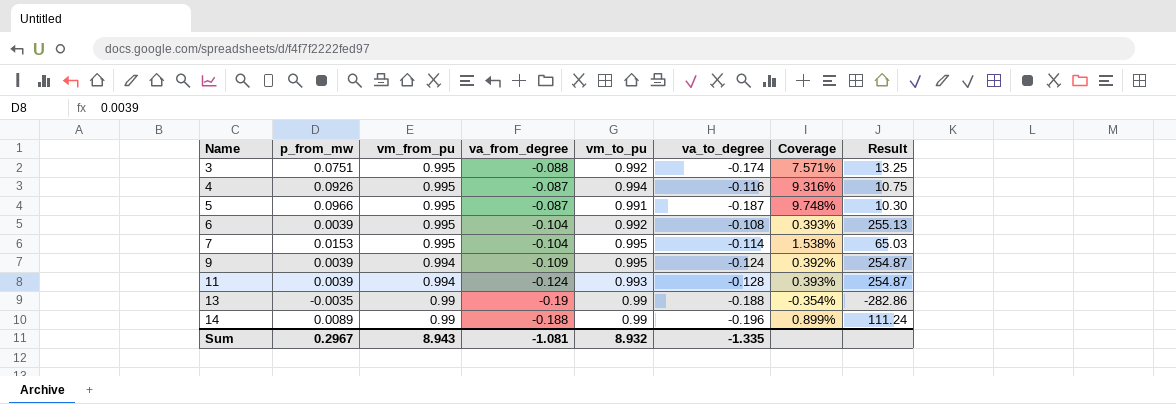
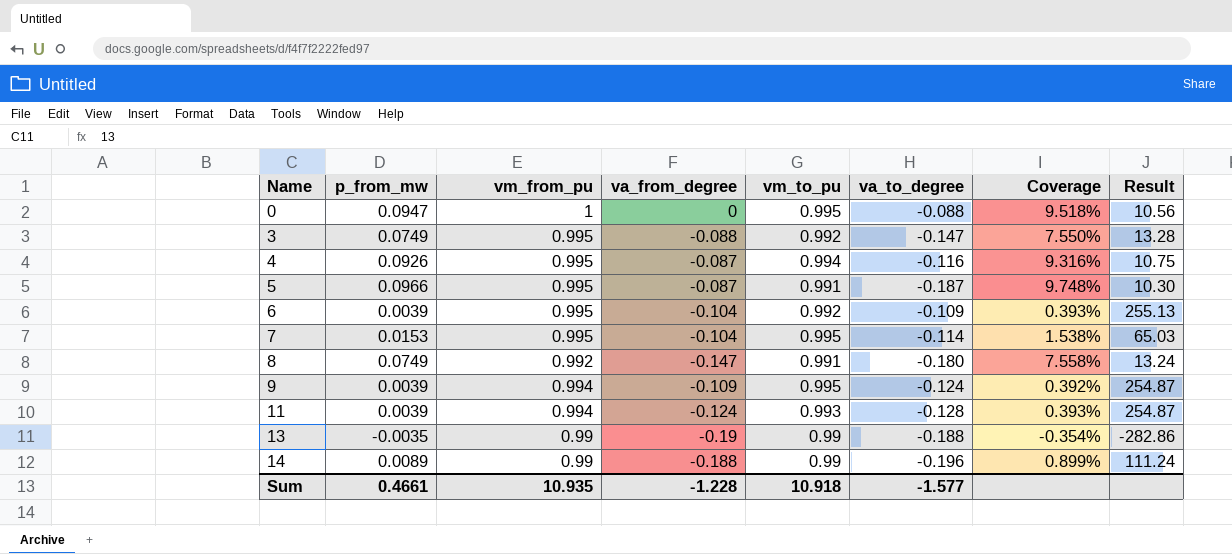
row 0: none -> 0.0947 | 1 | 0 | 0.995 | -0.088 | 9.518% | 10.56
3 | p_from_mw: 0.0751 -> 0.0749
3 | va_to_degree: -0.174 -> -0.147
3 | Coverage: 7.571% -> 7.550%
3 | Result: 13.25 -> 13.28
6 | va_to_degree: -0.108 -> -0.109
row 8: none -> 0.0749 | 0.992 | -0.147 | 0.991 | -0.180 | 7.558% | 13.24
Sum | p_from_mw: 0.2967 -> 0.4661
Sum | vm_from_pu: 8.943 -> 10.935
Sum | va_from_degree: -1.081 -> -1.228
Sum | vm_to_pu: 8.932 -> 10.918
Sum | va_to_degree: -1.335 -> -1.577

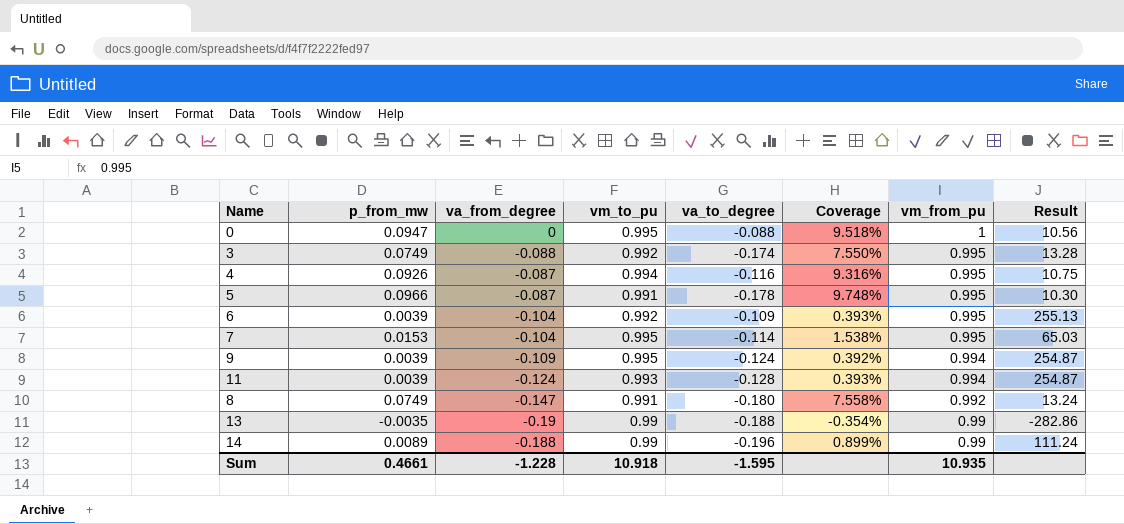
row order: Name ascending -> vm_from_pu descending
column vm_from_pu | position: 3 -> 7
3 | va_to_degree: -0.147 -> -0.174
5 | va_to_degree: -0.187 -> -0.178
Sum | va_to_degree: -1.577 -> -1.595

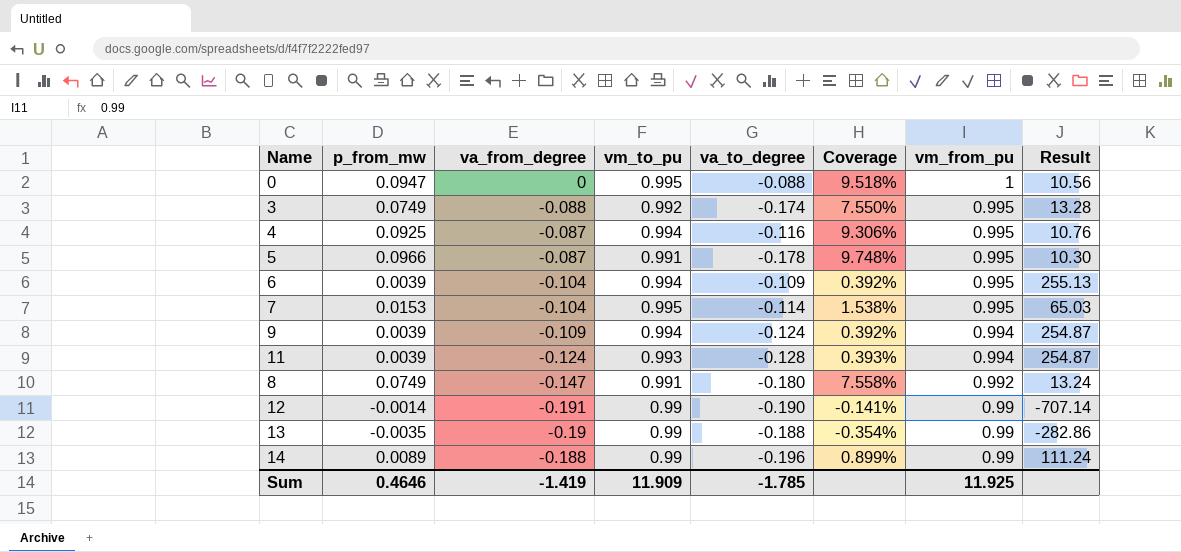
4 | p_from_mw: 0.0926 -> 0.0925
4 | Coverage: 9.316% -> 9.306%
4 | Result: 10.75 -> 10.76
6 | vm_to_pu: 0.992 -> 0.994
6 | Coverage: 0.393% -> 0.392%
9 | vm_to_pu: 0.995 -> 0.994
row 12: none -> -0.0014 | -0.191 | 0.99 | -0.190 | -0.141% | 0.99 | -707.14
Sum | p_from_mw: 0.4661 -> 0.4646
Sum | va_from_degree: -1.228 -> -1.419
Sum | vm_to_pu: 10.918 -> 11.909
Sum | va_to_degree: -1.595 -> -1.785
Sum | vm_from_pu: 10.935 -> 11.925

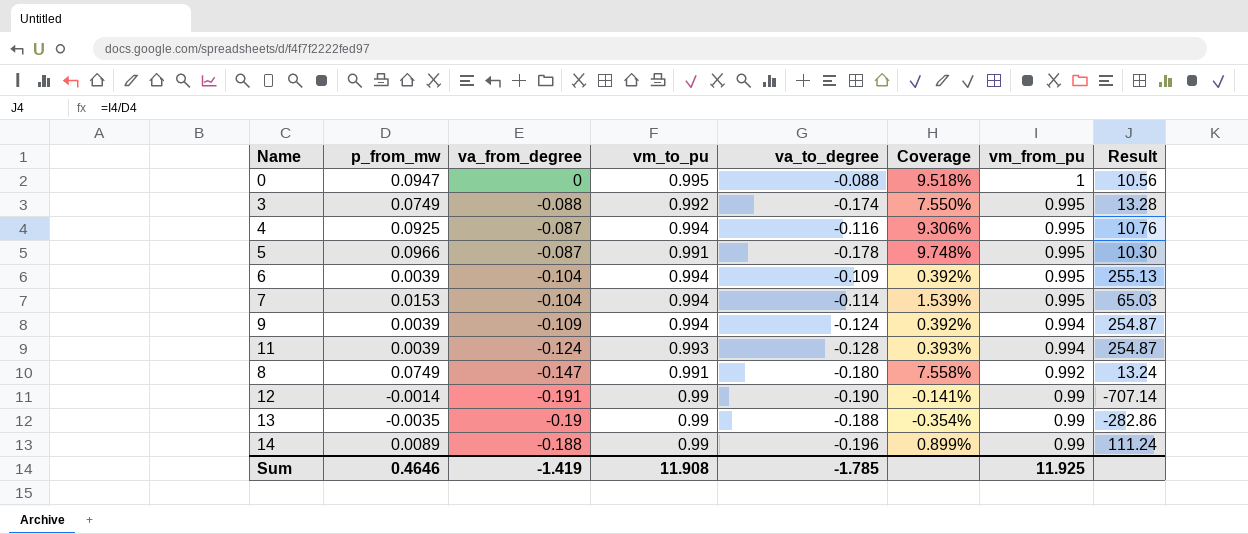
7 | vm_to_pu: 0.995 -> 0.994
7 | Coverage: 1.538% -> 1.539%
Sum | vm_to_pu: 11.909 -> 11.908

